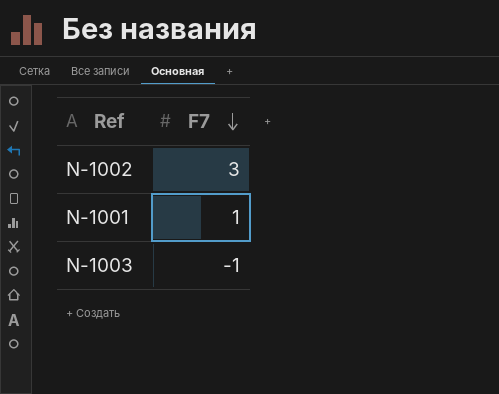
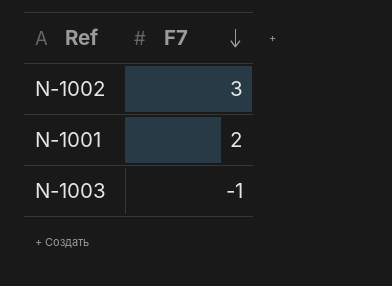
N-1001 | F7: 1 -> 2

